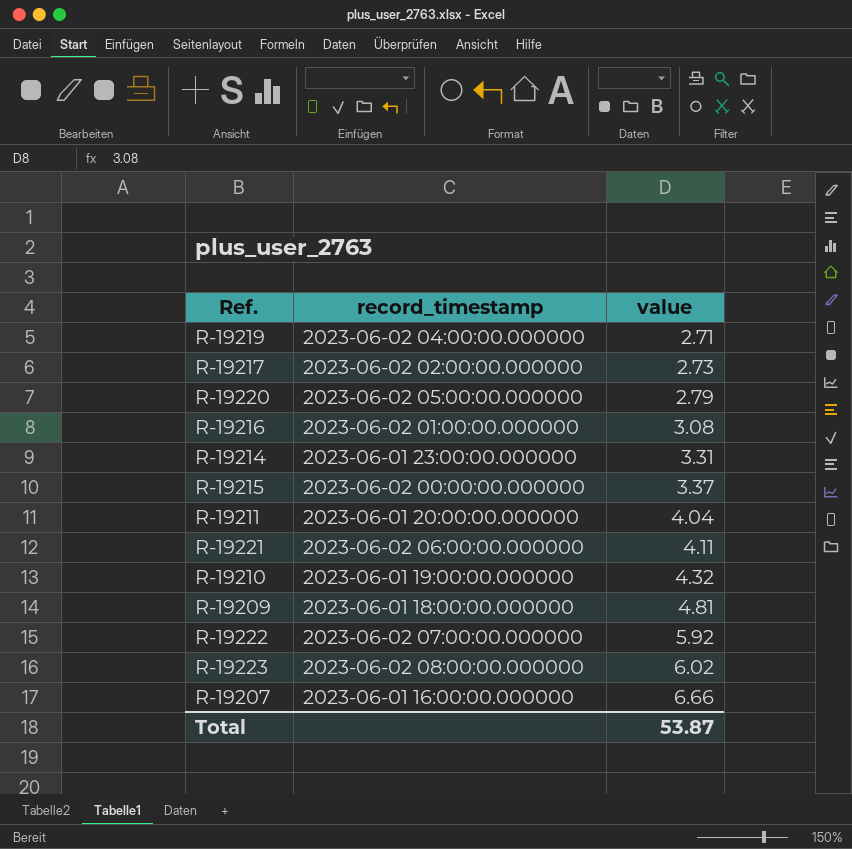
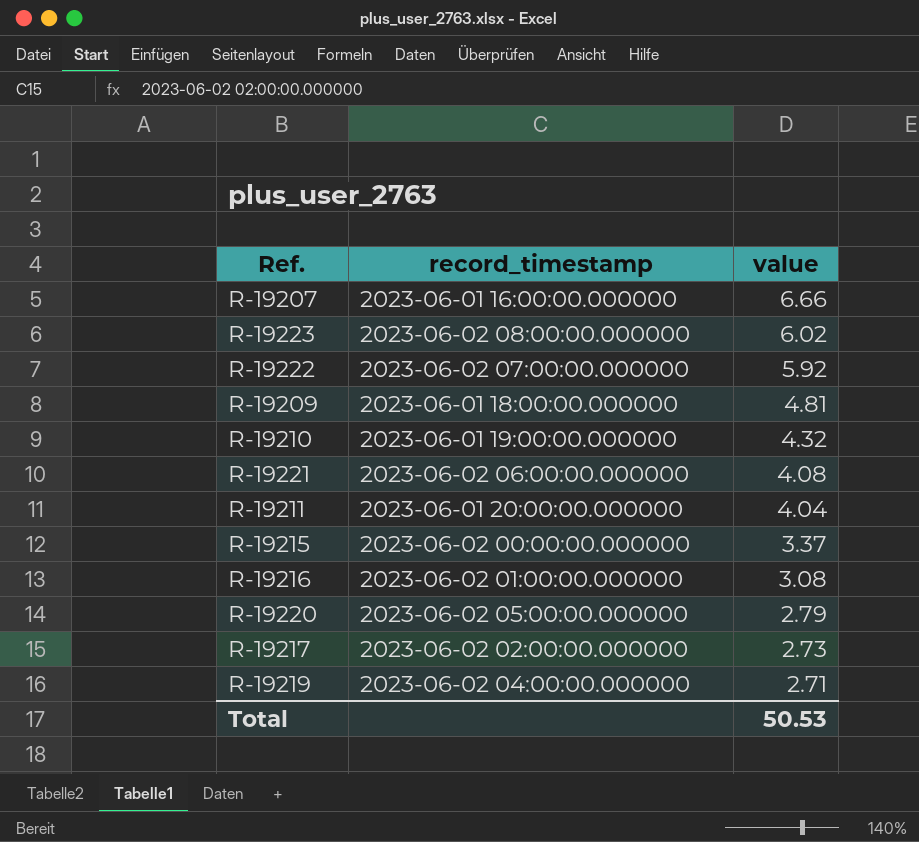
row order: value ascending -> value descending
row R-19214: 2023-06-01 23:00:00.000000 | 3.31 -> none
R-19221 | value: 4.11 -> 4.08
Total | value: 53.87 -> 50.53

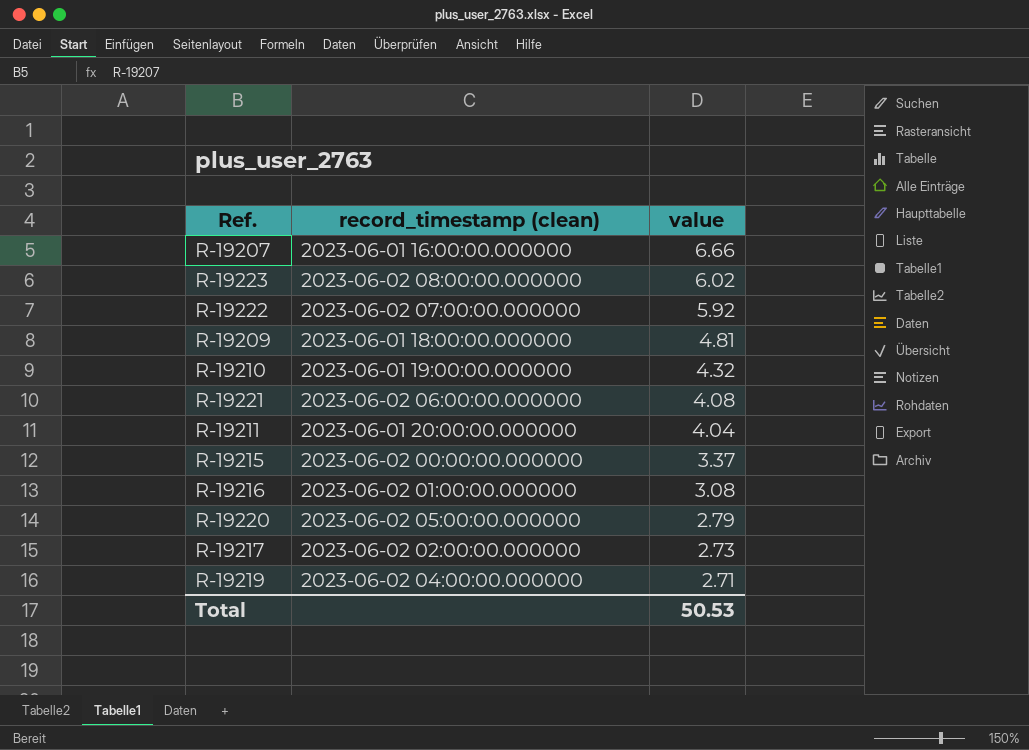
column name: record_timestamp -> record_timestamp (clean)

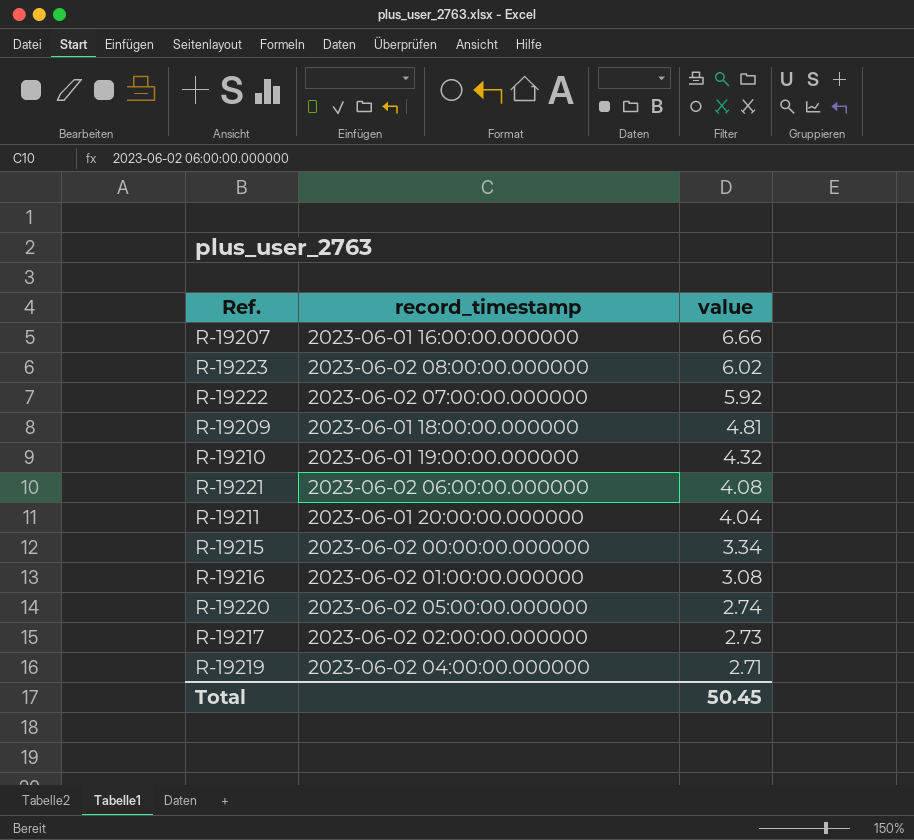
column name: record_timestamp (clean) -> record_timestamp
R-19215 | value: 3.37 -> 3.34
R-19220 | value: 2.79 -> 2.74
Total | value: 50.53 -> 50.45

